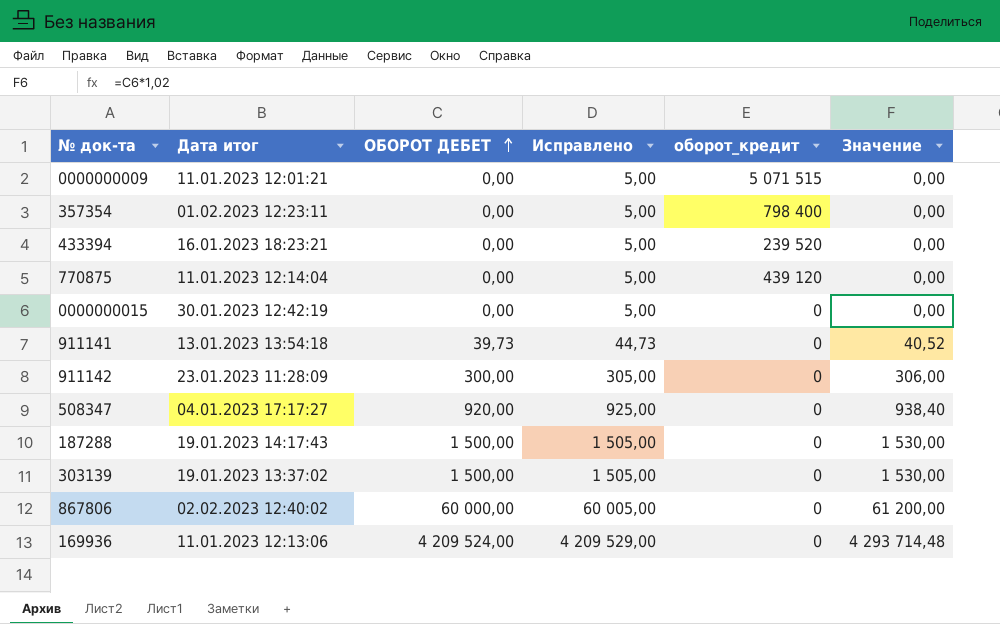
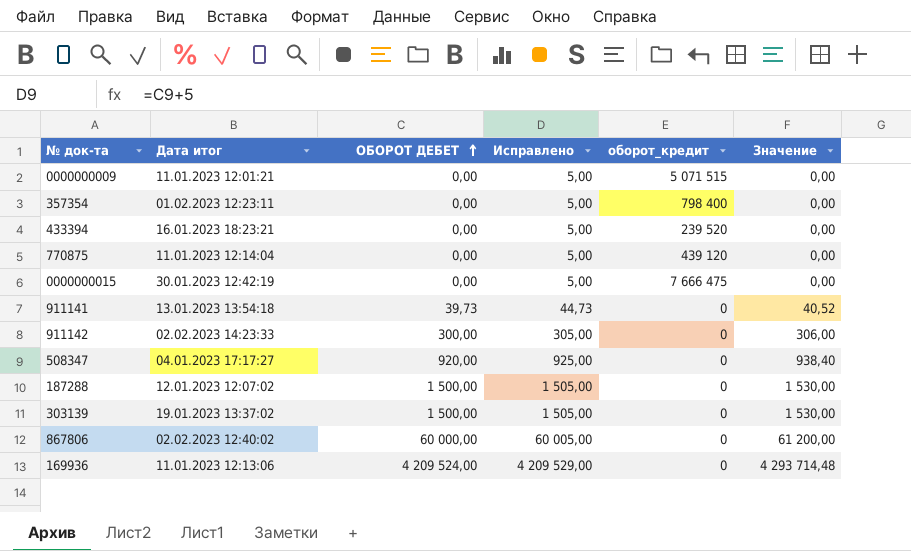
0000000015 | оборот_кредит: 0 -> 7 666 475
911142 | Дата итог: 23.01.2023 11:28:09 -> 02.02.2023 14:23:33
187288 | Дата итог: 19.01.2023 14:17:43 -> 12.01.2023 12:07:02

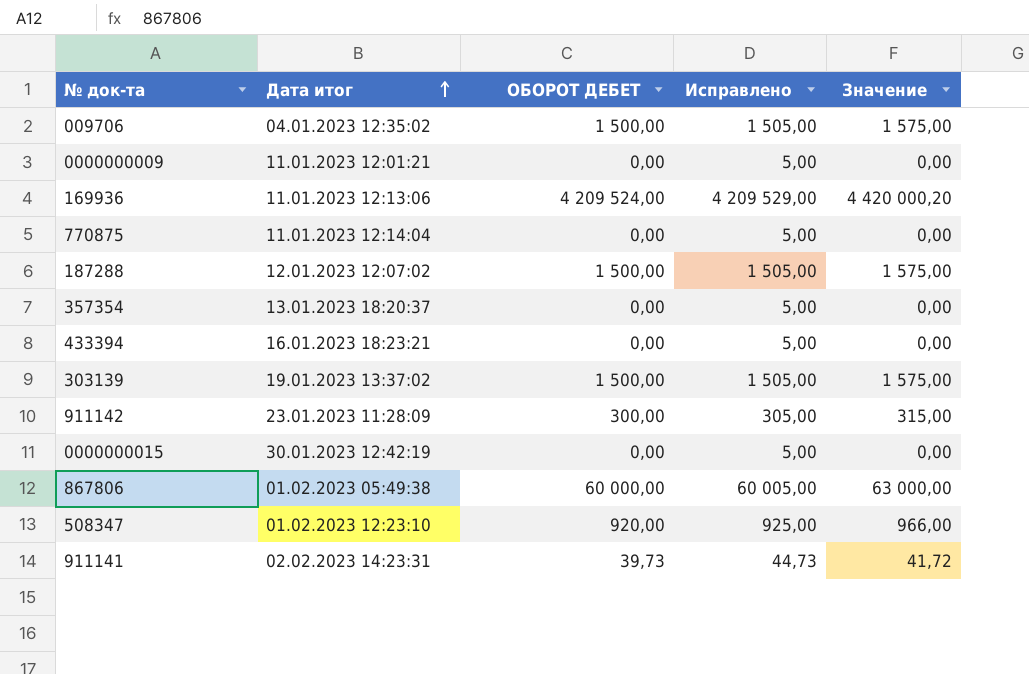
row order: ОБОРОТ ДЕБЕТ ascending -> Дата итог ascending
column оборот_кредит | position: 5 -> none
column Значение | formula: [ОБОРОТ ДЕБЕТ] * 1,02 -> [ОБОРОТ ДЕБЕТ] * 1,05
row 009706: none -> 04.01.2023 12:35:02 | 1 500,00 | 1 505,00 | 1 575,00
357354 | Дата итог: 01.02.2023 12:23:11 -> 13.01.2023 18:20:37
911142 | Дата итог: 02.02.2023 14:23:33 -> 23.01.2023 11:28:09
867806 | Дата итог: 02.02.2023 12:40:02 -> 01.02.2023 05:49:38
508347 | Дата итог: 04.01.2023 17:17:27 -> 01.02.2023 12:23:10
911141 | Дата итог: 13.01.2023 13:54:18 -> 02.02.2023 14:23:31

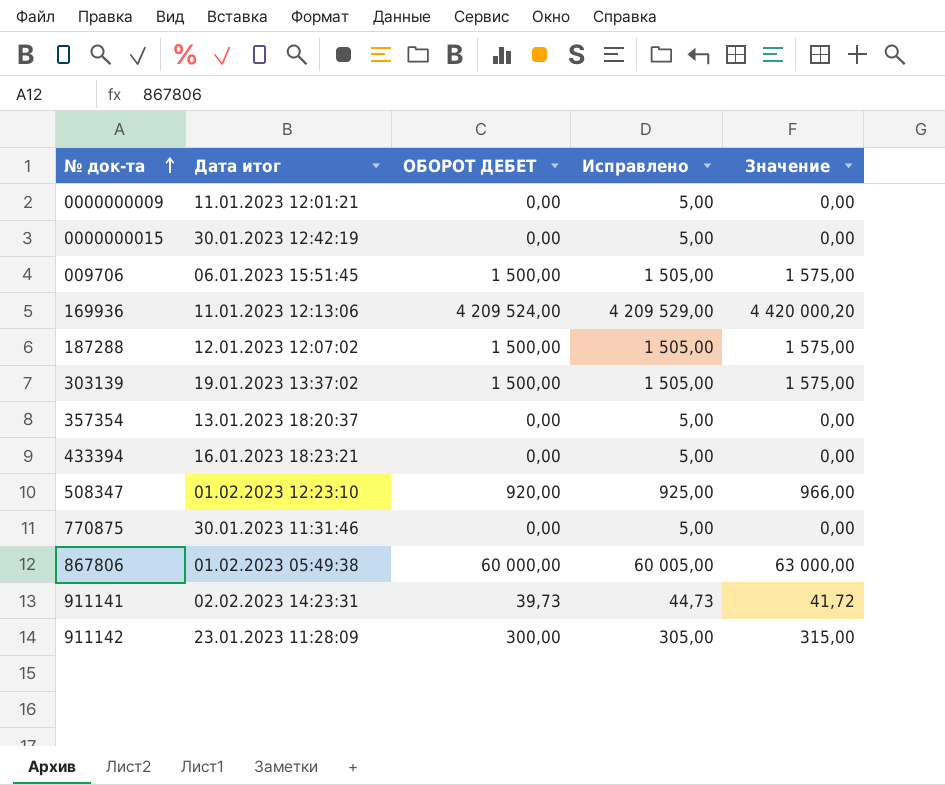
row order: Дата итог ascending -> № док-та ascending
009706 | Дата итог: 04.01.2023 12:35:02 -> 06.01.2023 15:51:45
770875 | Дата итог: 11.01.2023 12:14:04 -> 30.01.2023 11:31:46

